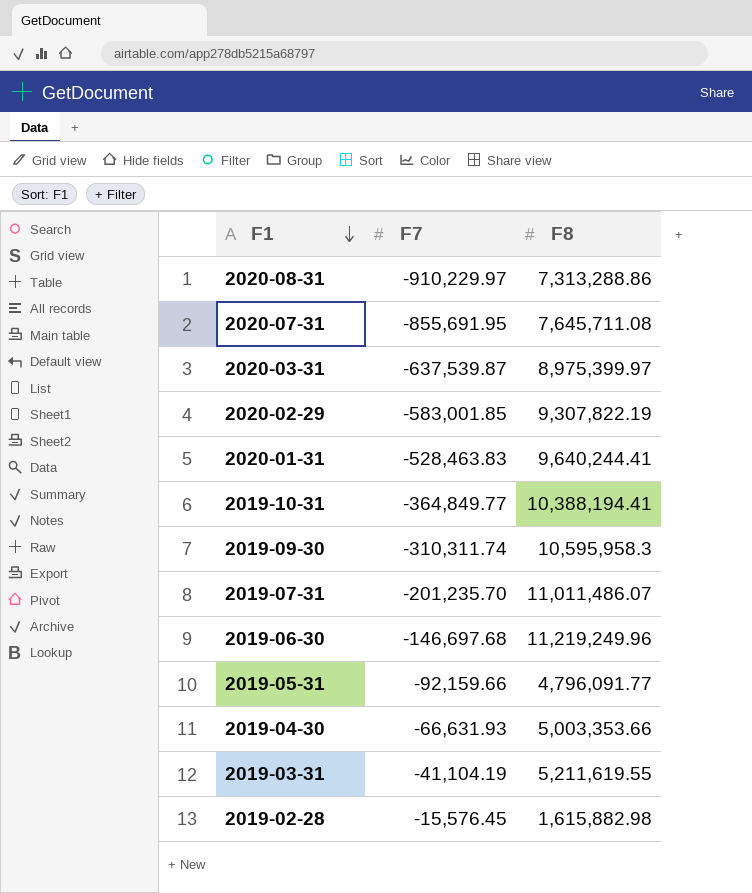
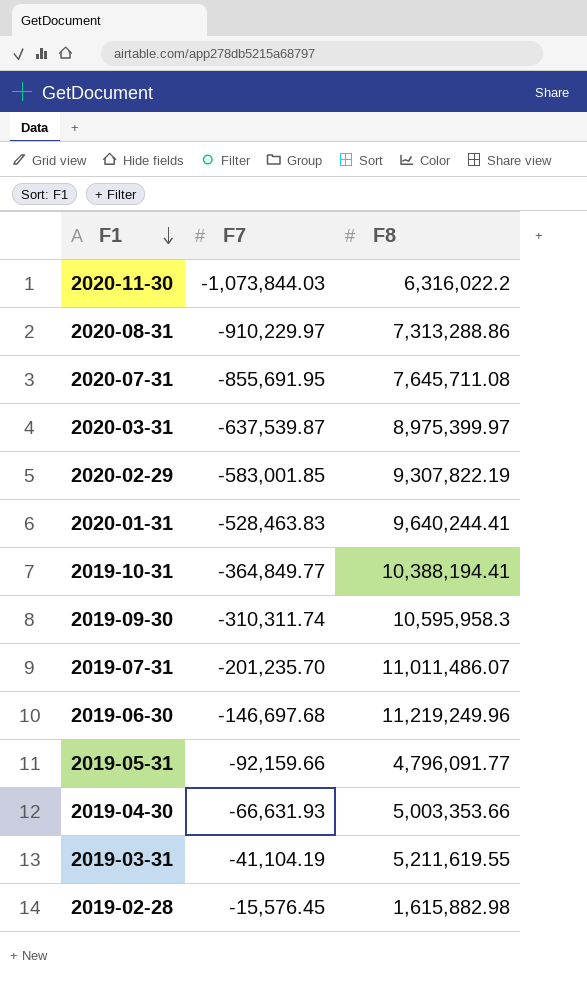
row 2020-11-30: none -> -1,073,844.03 | 6,316,022.2

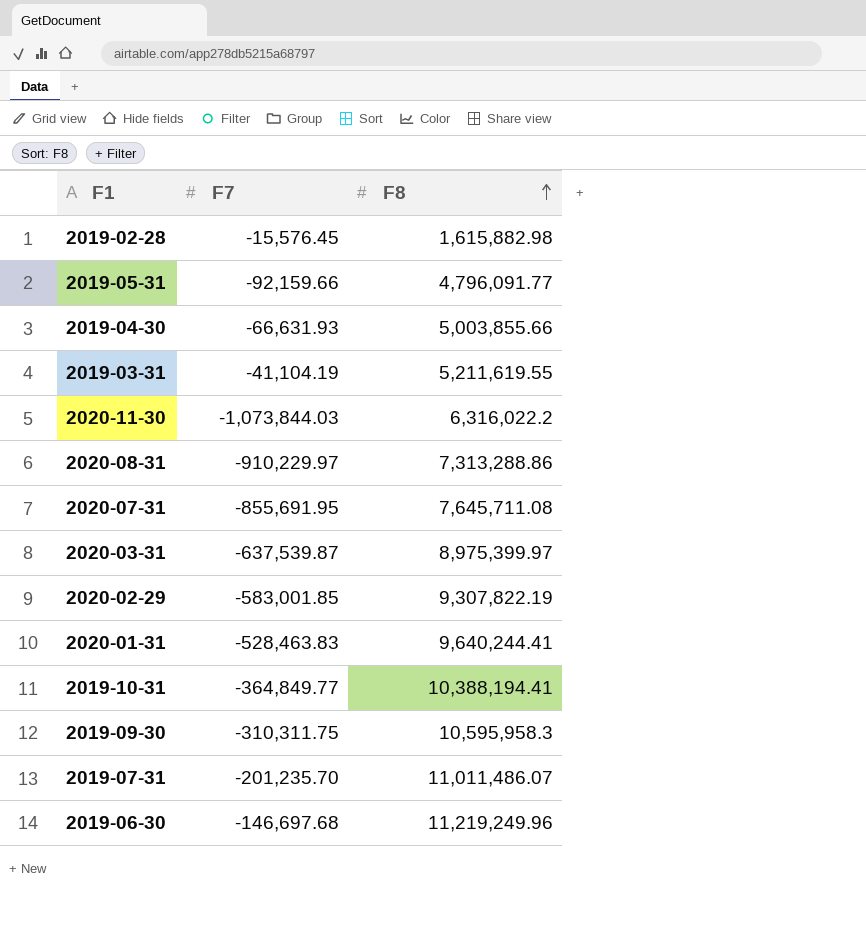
row order: F1 descending -> F8 ascending
2019-04-30 | F8: 5,003,353.66 -> 5,003,855.66
2019-09-30 | F7: -310,311.74 -> -310,311.75

